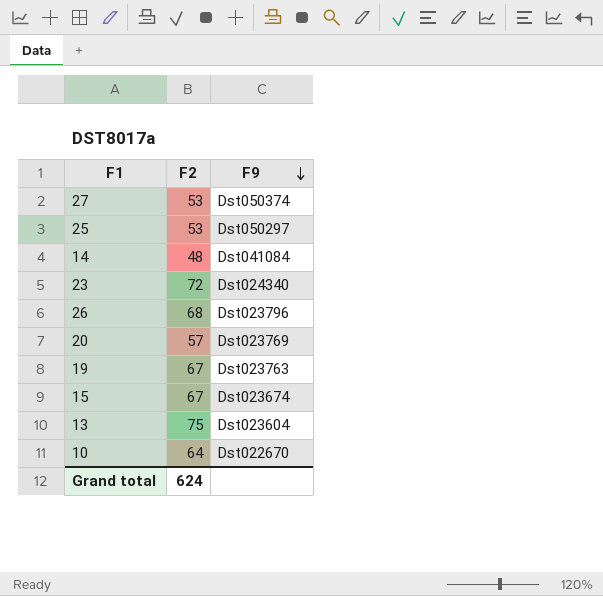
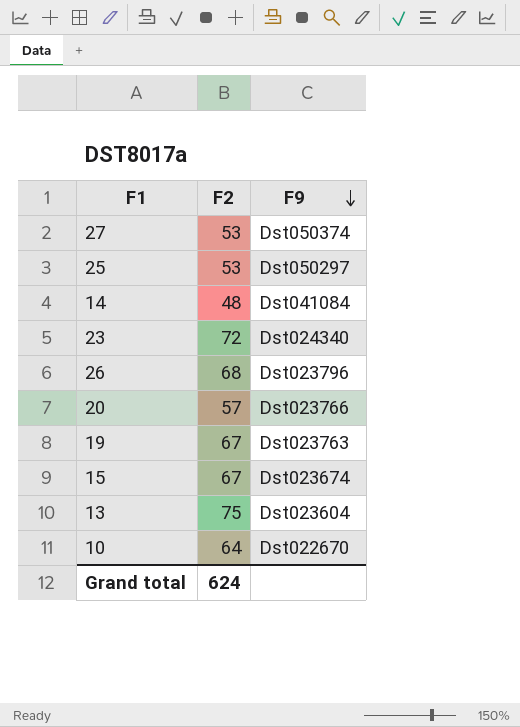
20 | F9: Dst023769 -> Dst023766

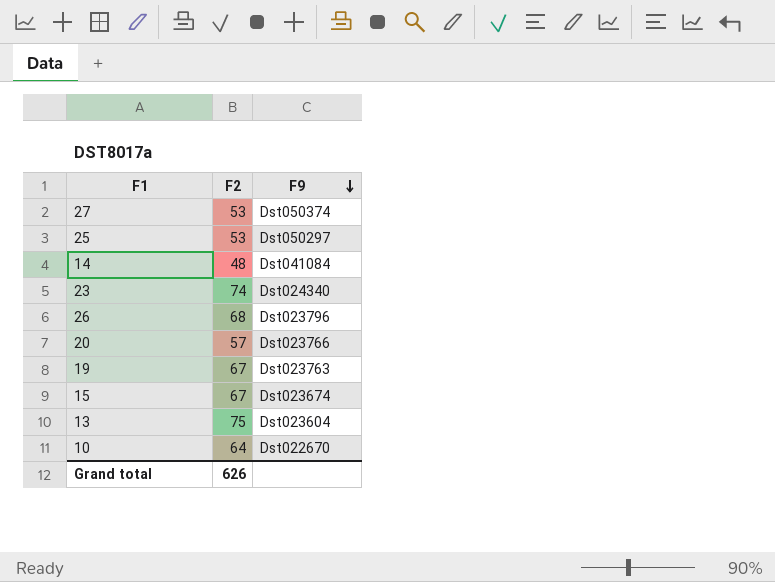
23 | F2: 72 -> 74
Grand total | F2: 624 -> 626

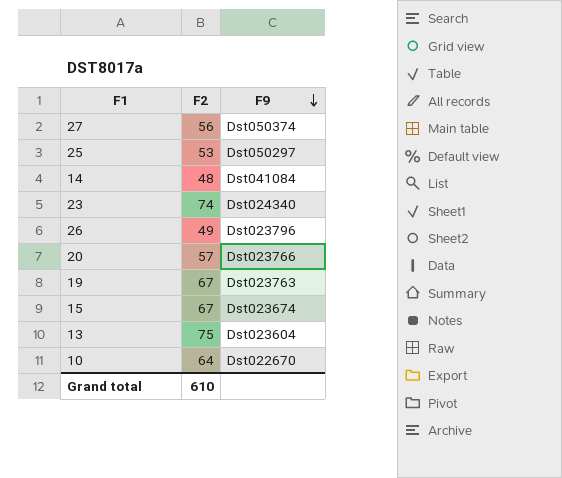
27 | F2: 53 -> 56
26 | F2: 68 -> 49
Grand total | F2: 626 -> 610

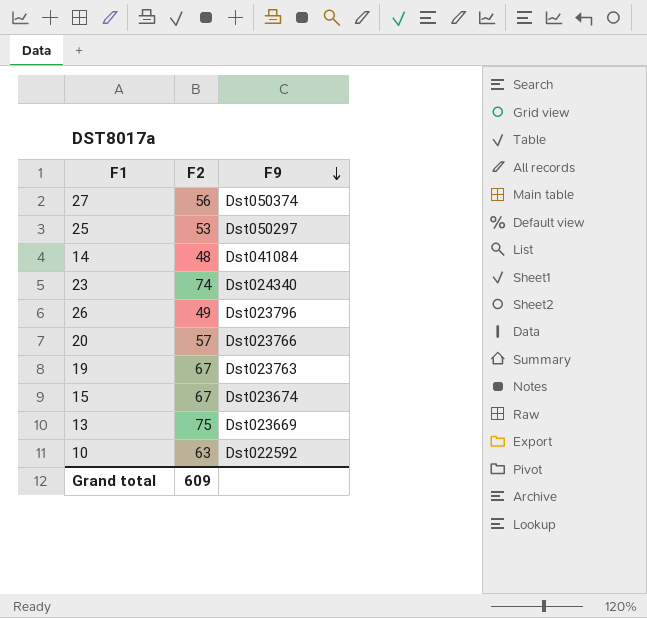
13 | F9: Dst023604 -> Dst023669
10 | F2: 64 -> 63
10 | F9: Dst022670 -> Dst022592
Grand total | F2: 610 -> 609

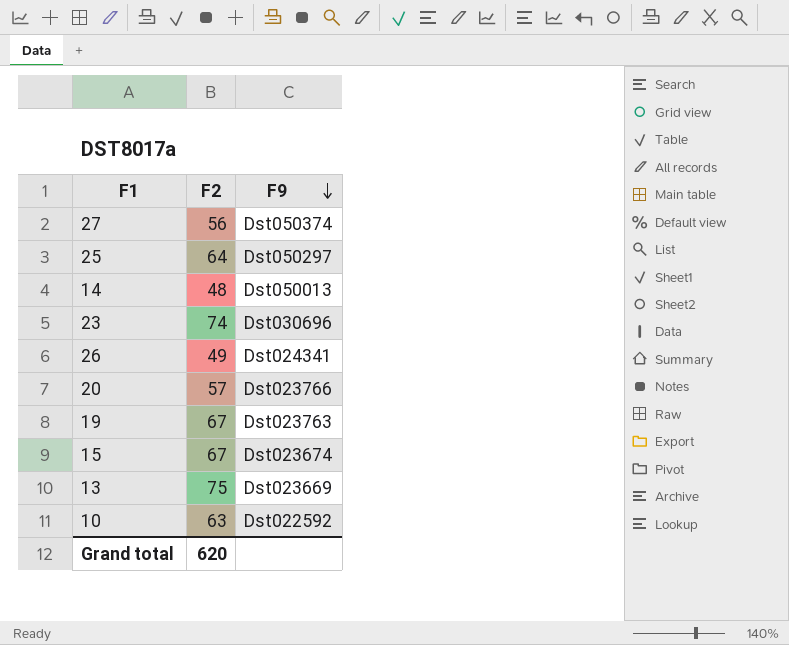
25 | F2: 53 -> 64
14 | F9: Dst041084 -> Dst050013
23 | F9: Dst024340 -> Dst030696
26 | F9: Dst023796 -> Dst024341
Grand total | F2: 609 -> 620

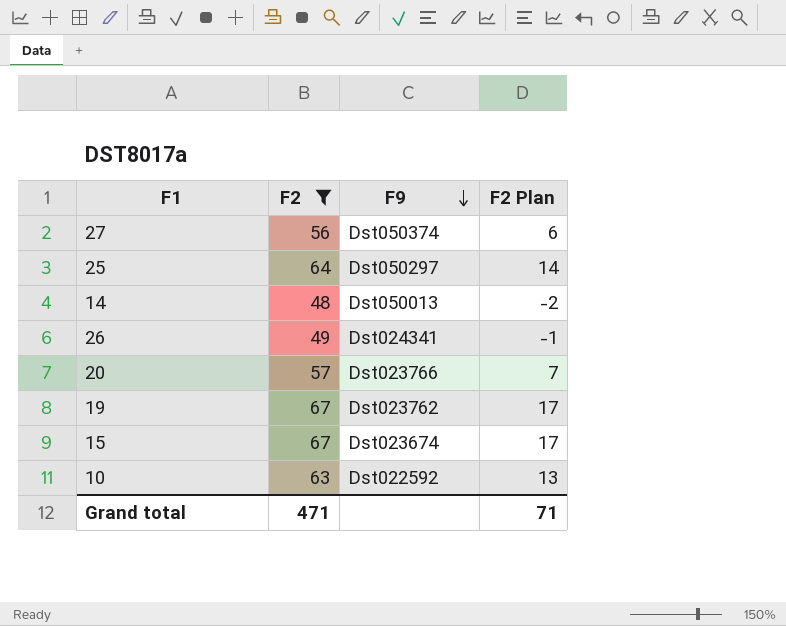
filter: none -> F2 <= 67
column F2 Plan | formula: none -> [F2] - 50
19 | F9: Dst023763 -> Dst023762
Grand total | F2: 620 -> 471

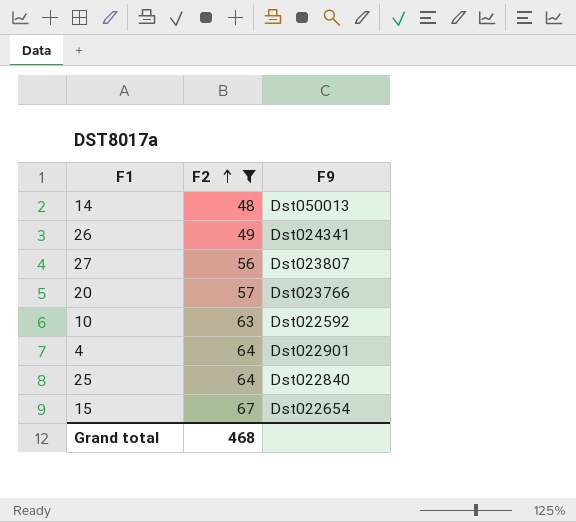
row order: F9 descending -> F2 ascending
column F2 Plan | formula: [F2] - 50 -> none
row 19: 67 | Dst023762 | 17 -> none
27 | F9: Dst050374 -> Dst023807
row 4: none -> 64 | Dst022901
25 | F9: Dst050297 -> Dst022840
15 | F9: Dst023674 -> Dst022654
Grand total | F2: 471 -> 468

